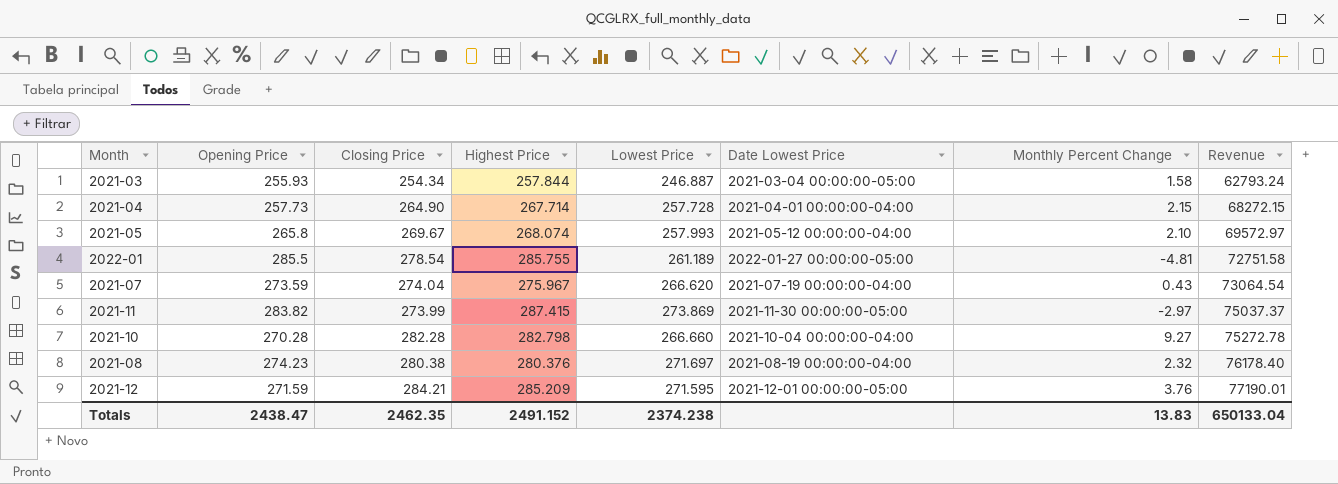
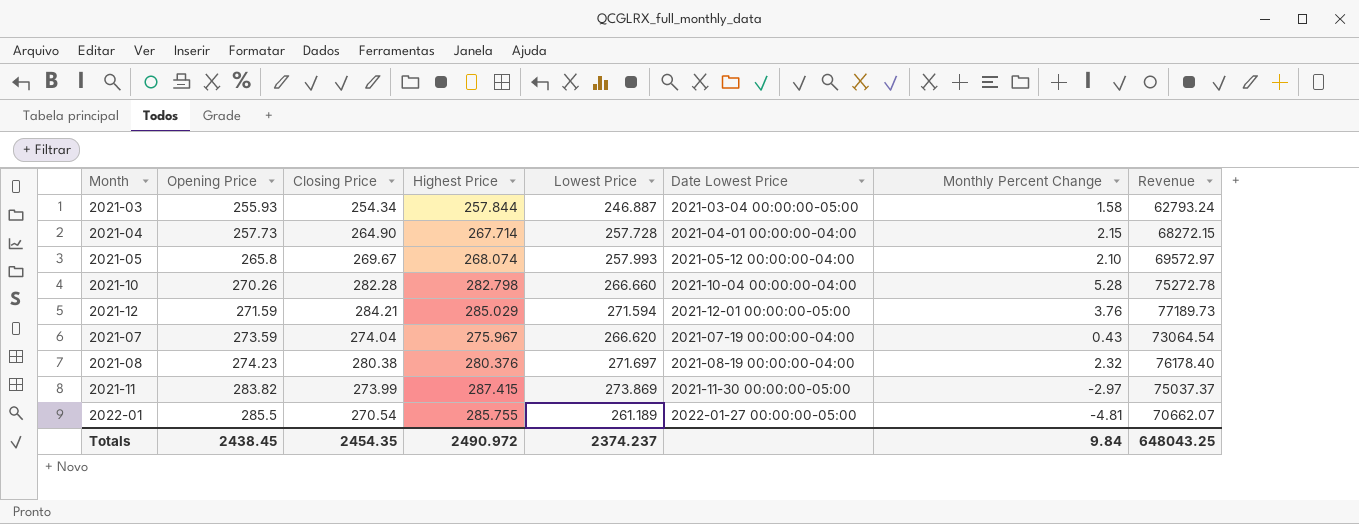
row order: Revenue ascending -> Opening Price ascending
2021-10 | Opening Price: 270.28 -> 270.26
2021-10 | Monthly Percent Change: 9.27 -> 5.28
2021-12 | Highest Price: 285.209 -> 285.029
2021-12 | Lowest Price: 271.595 -> 271.594
2021-12 | Revenue: 77190.01 -> 77189.73
2022-01 | Closing Price: 278.54 -> 270.54
2022-01 | Revenue: 72751.58 -> 70662.07
Totals | Opening Price: 2438.47 -> 2438.45
Totals | Closing Price: 2462.35 -> 2454.35
Totals | Highest Price: 2491.152 -> 2490.972
Totals | Lowest Price: 2374.238 -> 2374.237
Totals | Monthly Percent Change: 13.83 -> 9.84
Totals | Revenue: 650133.04 -> 648043.25

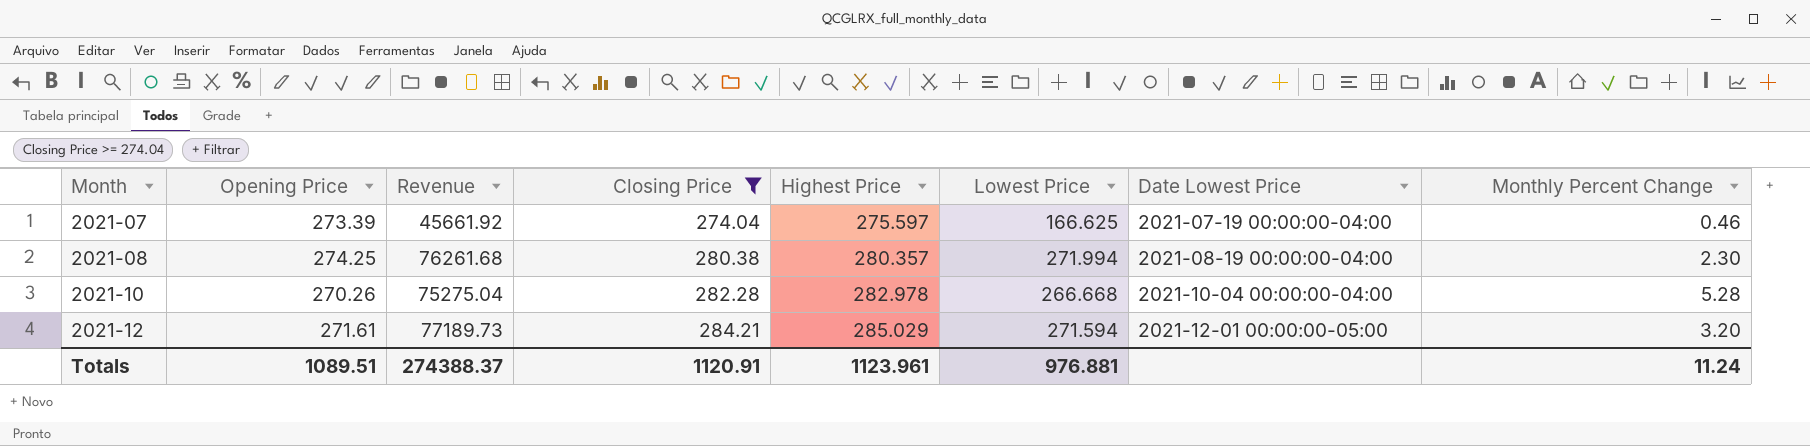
filter: none -> Closing Price >= 274.04
row order: Opening Price ascending -> Month ascending
column Revenue | position: 8 -> 3
2021-07 | Opening Price: 273.59 -> 273.39
2021-07 | Revenue: 73064.54 -> 45661.92
2021-07 | Highest Price: 275.967 -> 275.597
2021-07 | Lowest Price: 266.620 -> 166.625
2021-07 | Monthly Percent Change: 0.43 -> 0.46
2021-08 | Opening Price: 274.23 -> 274.25
2021-08 | Revenue: 76178.40 -> 76261.68
2021-08 | Highest Price: 280.376 -> 280.357
2021-08 | Lowest Price: 271.697 -> 271.994
2021-08 | Monthly Percent Change: 2.32 -> 2.30
2021-10 | Revenue: 75272.78 -> 75275.04
2021-10 | Highest Price: 282.798 -> 282.978
2021-10 | Lowest Price: 266.660 -> 266.668
2021-12 | Opening Price: 271.59 -> 271.61
2021-12 | Monthly Percent Change: 3.76 -> 3.20
Totals | Opening Price: 2438.45 -> 1089.51
Totals | Revenue: 648043.25 -> 274388.37
Totals | Closing Price: 2454.35 -> 1120.91
Totals | Highest Price: 2490.972 -> 1123.961
Totals | Lowest Price: 2374.237 -> 976.881
Totals | Monthly Percent Change: 9.84 -> 11.24

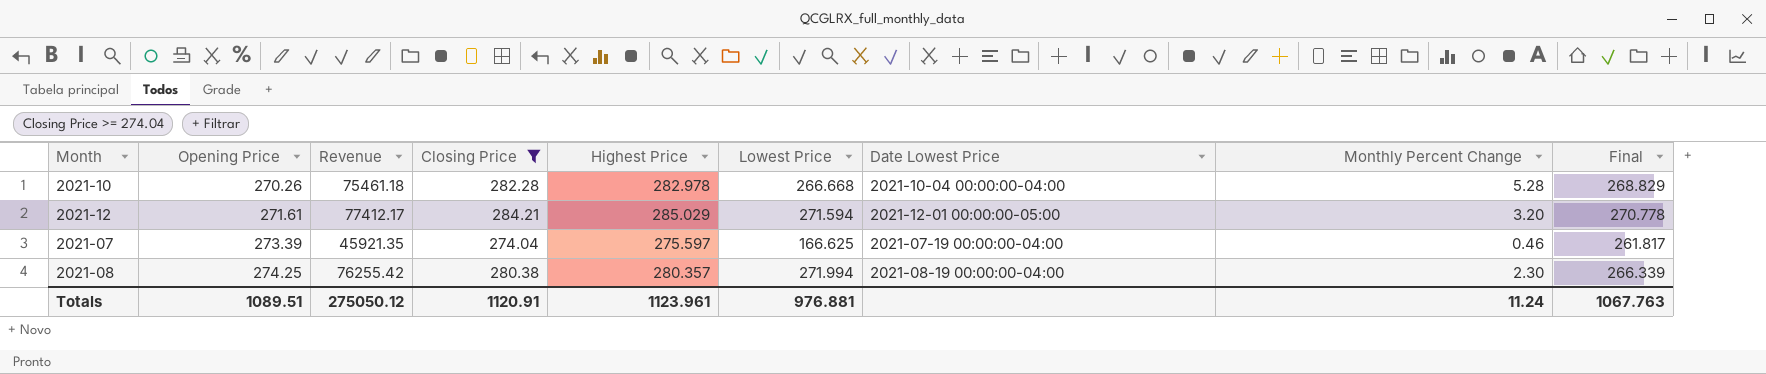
row order: Month ascending -> Opening Price ascending
column Revenue | formula: [Closing Price] * [Lowest Price] -> [Highest Price] * [Lowest Price]
column Final | formula: none -> [Highest Price] * 0.95
Totals | Revenue: 274388.37 -> 275050.12

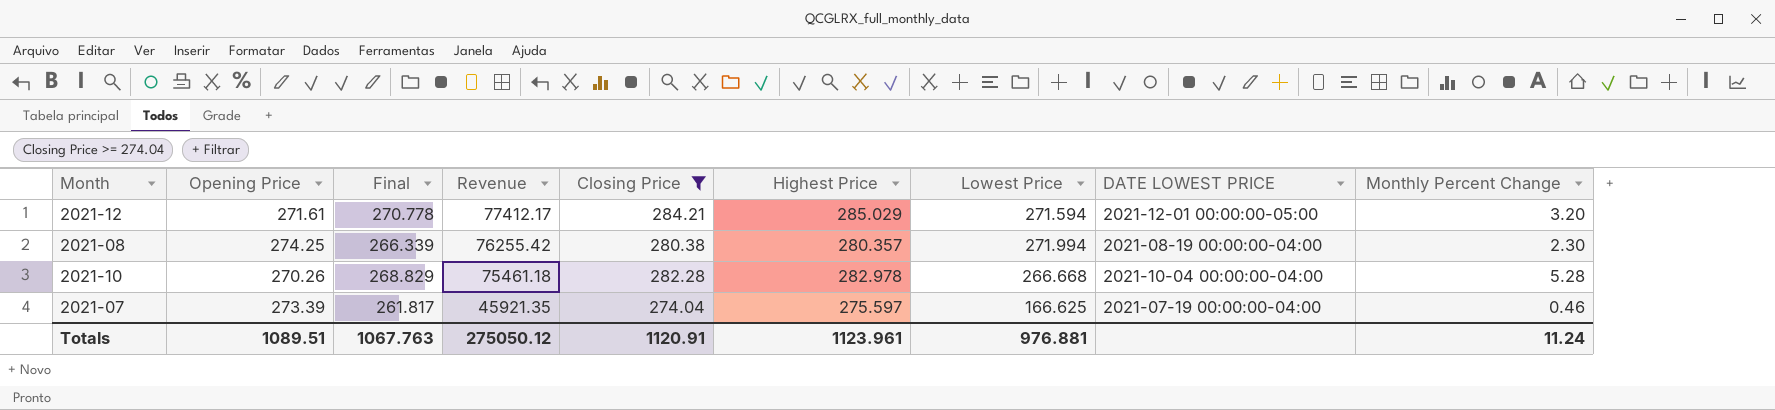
row order: Opening Price ascending -> Revenue descending
column Final | position: 9 -> 3
column name: Date Lowest Price -> DATE LOWEST PRICE

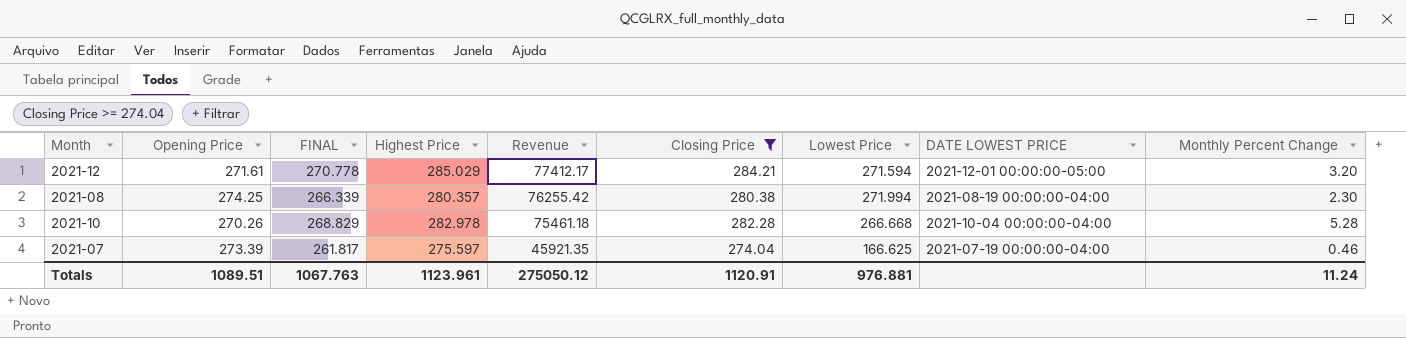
column name: Final -> FINAL
column Highest Price | position: 6 -> 4

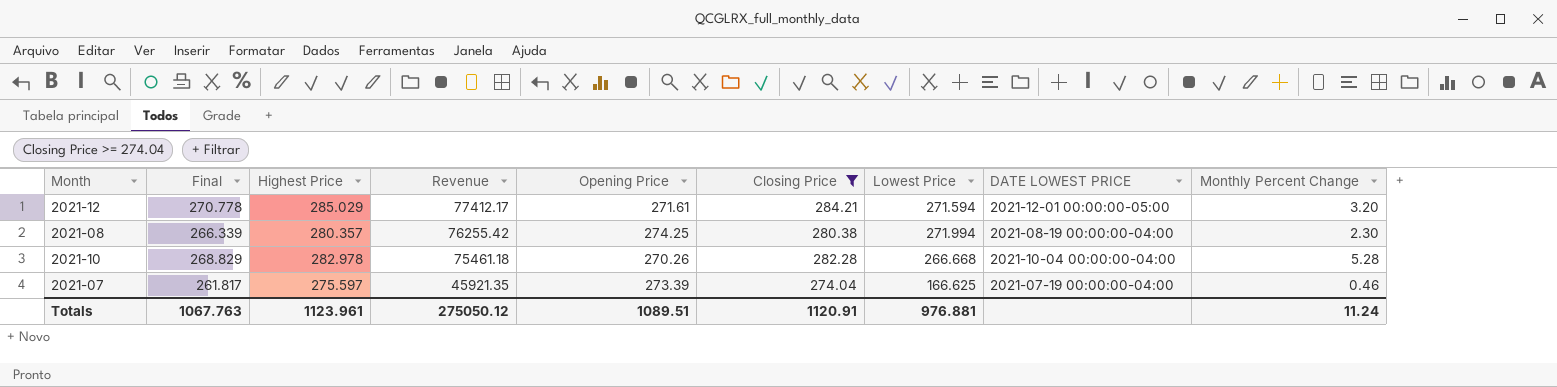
column name: FINAL -> Final
column Opening Price | position: 2 -> 5

